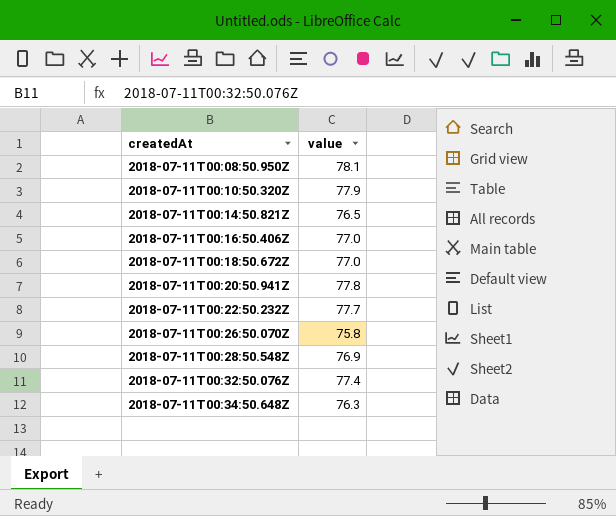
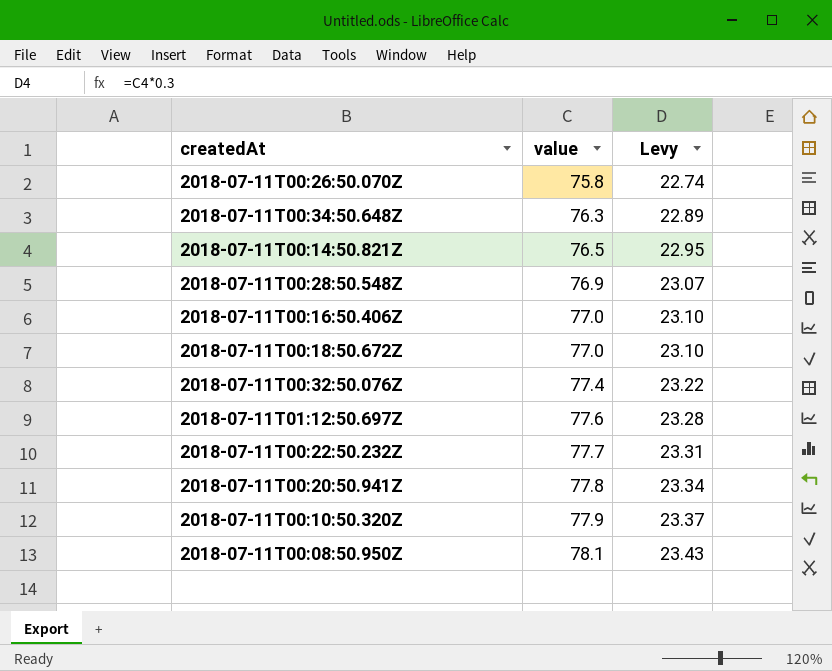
row order: createdAt ascending -> value ascending
column Levy | formula: none -> [value] * 0.3
row 2018-07-11T01:12:50.697Z: none -> 77.6 | 23.28

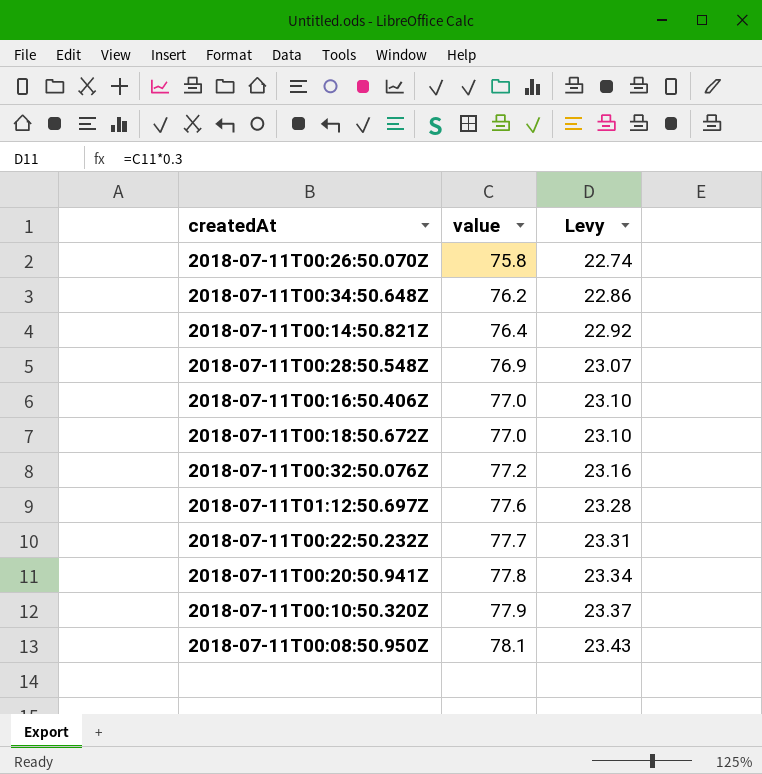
2018-07-11T00:34:50.648Z | value: 76.3 -> 76.2
2018-07-11T00:34:50.648Z | Levy: 22.89 -> 22.86
2018-07-11T00:14:50.821Z | value: 76.5 -> 76.4
2018-07-11T00:14:50.821Z | Levy: 22.95 -> 22.92
2018-07-11T00:32:50.076Z | value: 77.4 -> 77.2
2018-07-11T00:32:50.076Z | Levy: 23.22 -> 23.16

